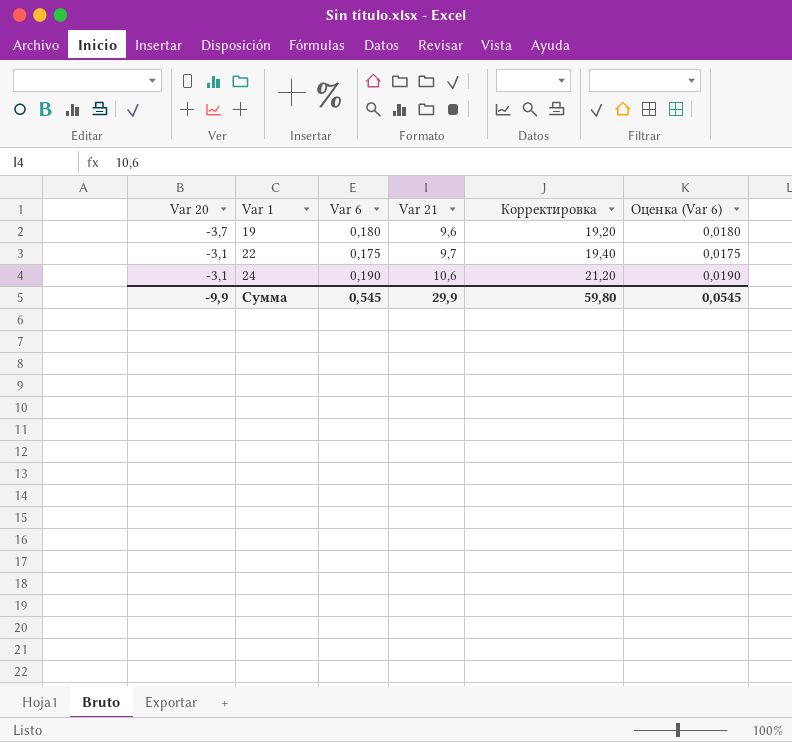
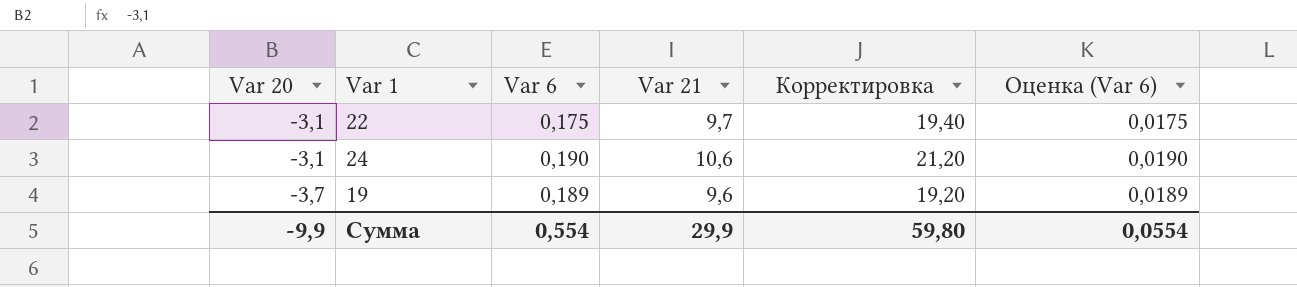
row order: Var 20 ascending -> Var 20 descending
19 | Var 6: 0,180 -> 0,189
19 | Оценка (Var 6): 0,0180 -> 0,0189
Сумма | Var 6: 0,545 -> 0,554
Сумма | Оценка (Var 6): 0,0545 -> 0,0554

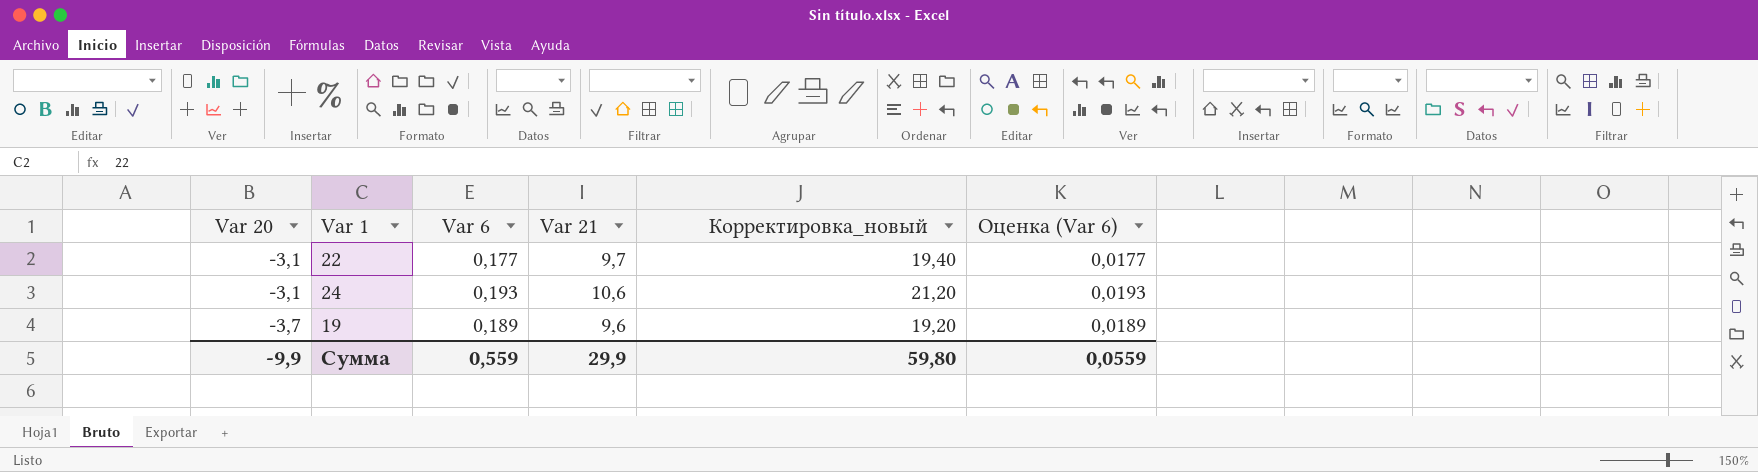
column name: Корректировка -> Корректировка_новый
22 | Var 6: 0,175 -> 0,177
22 | Оценка (Var 6): 0,0175 -> 0,0177
24 | Var 6: 0,190 -> 0,193
24 | Оценка (Var 6): 0,0190 -> 0,0193
Сумма | Var 6: 0,554 -> 0,559
Сумма | Оценка (Var 6): 0,0554 -> 0,0559

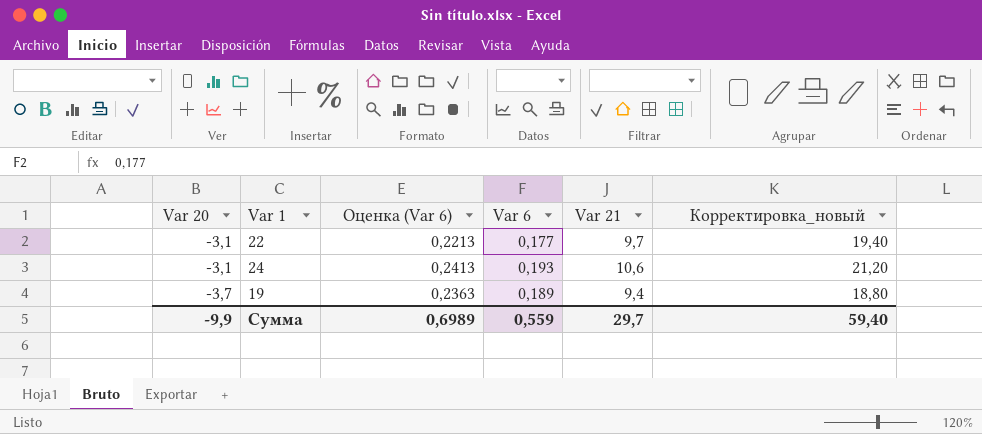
column Оценка (Var 6) | formula: [Var 6] * 0,1 -> [Var 6] * 1,25
column Оценка (Var 6) | position: 6 -> 3
19 | Var 21: 9,6 -> 9,4
19 | Корректировка_новый: 19,20 -> 18,80
Сумма | Оценка (Var 6): 0,0559 -> 0,6989
Сумма | Var 21: 29,9 -> 29,7
Сумма | Корректировка_новый: 59,80 -> 59,40

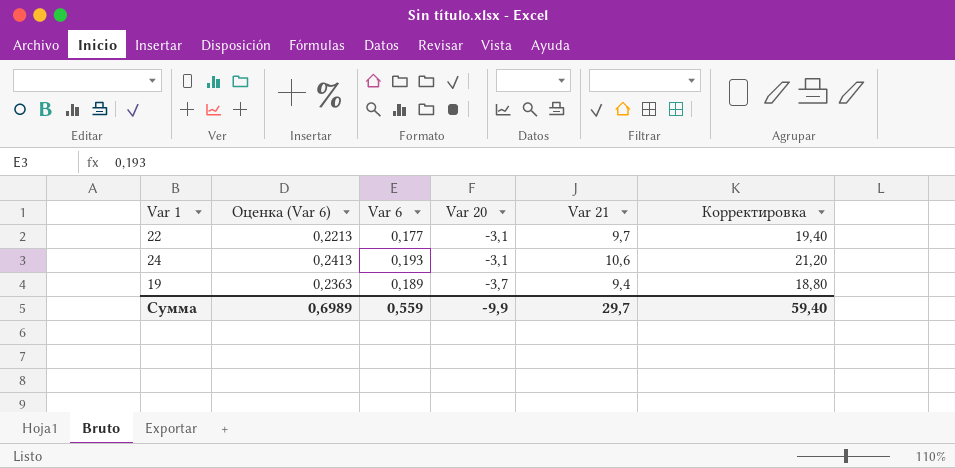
column Var 20 | position: 1 -> 4
column name: Корректировка_новый -> Корректировка

